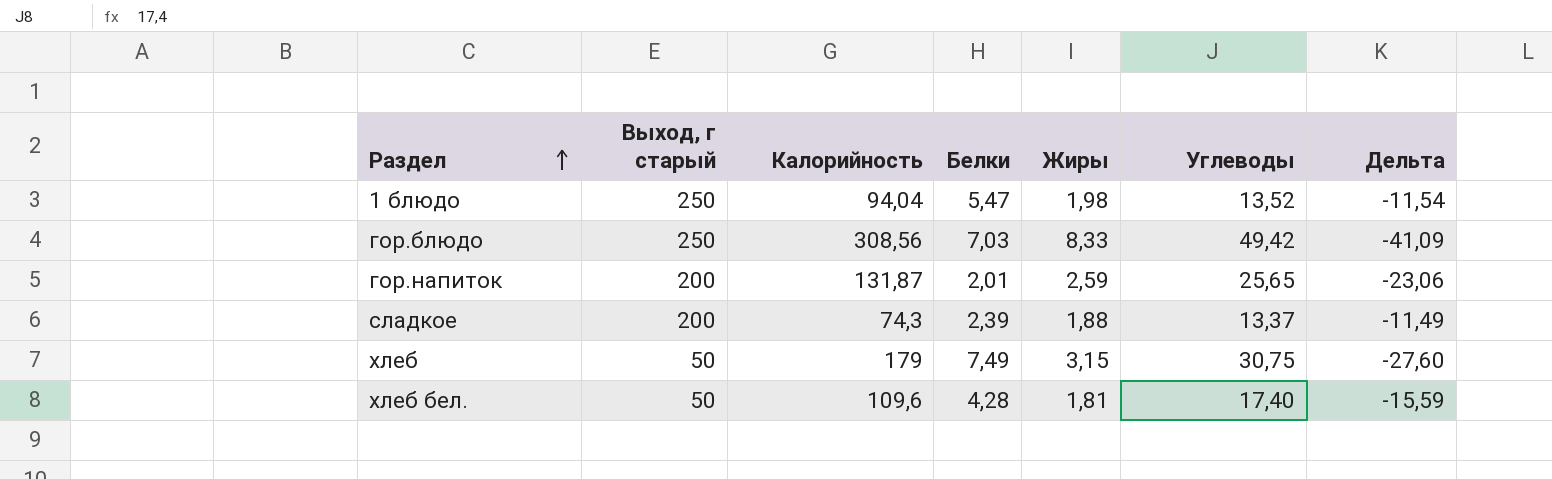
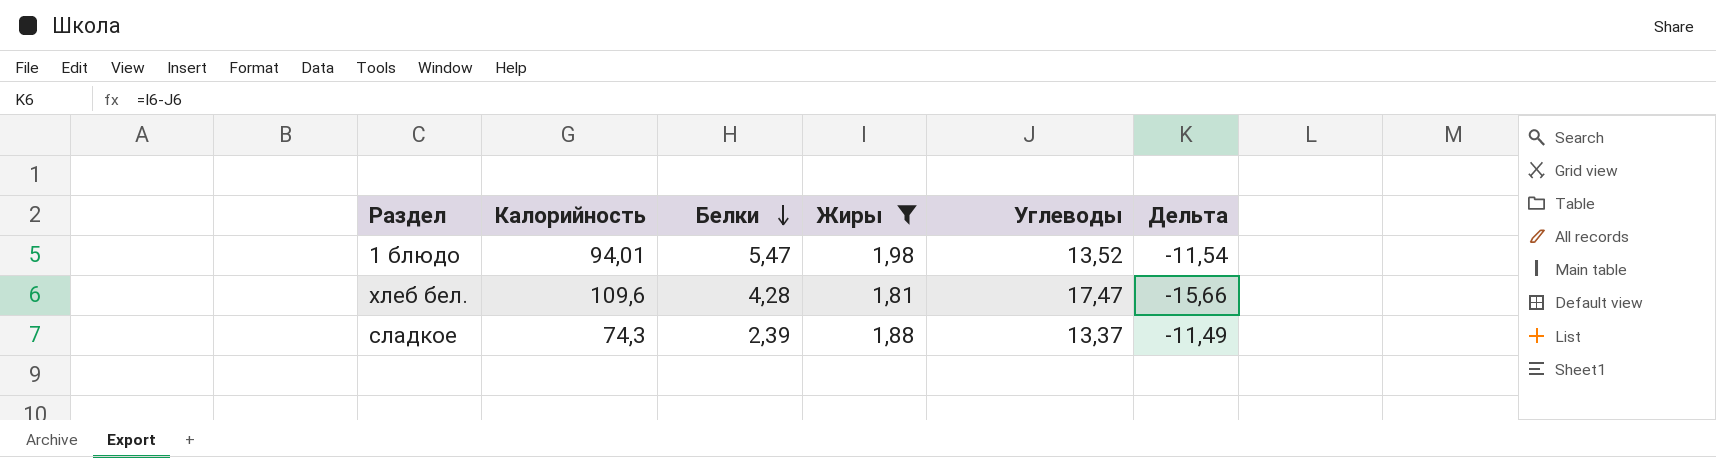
filter: none -> Жиры <= 1,98
row order: Раздел ascending -> Белки descending
column Выход, г старый | position: 2 -> none
1 блюдо | Калорийность: 94,04 -> 94,01
хлеб бел. | Углеводы: 17,40 -> 17,47
хлеб бел. | Дельта: -15,59 -> -15,66

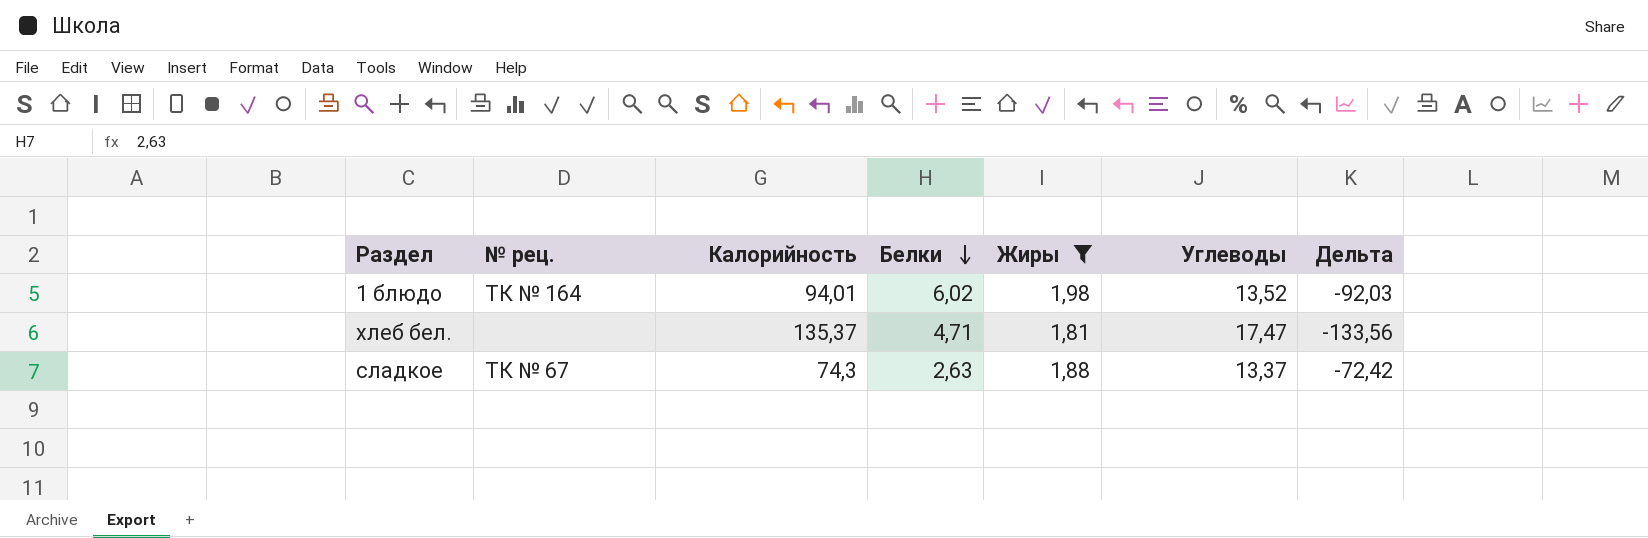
column № рец. | position: none -> 2
column Дельта | formula: [Жиры] - [Углеводы] -> [Жиры] - [Калорийность]
1 блюдо | Белки: 5,47 -> 6,02
хлеб бел. | Калорийность: 109,6 -> 135,37
хлеб бел. | Белки: 4,28 -> 4,71
сладкое | Белки: 2,39 -> 2,63

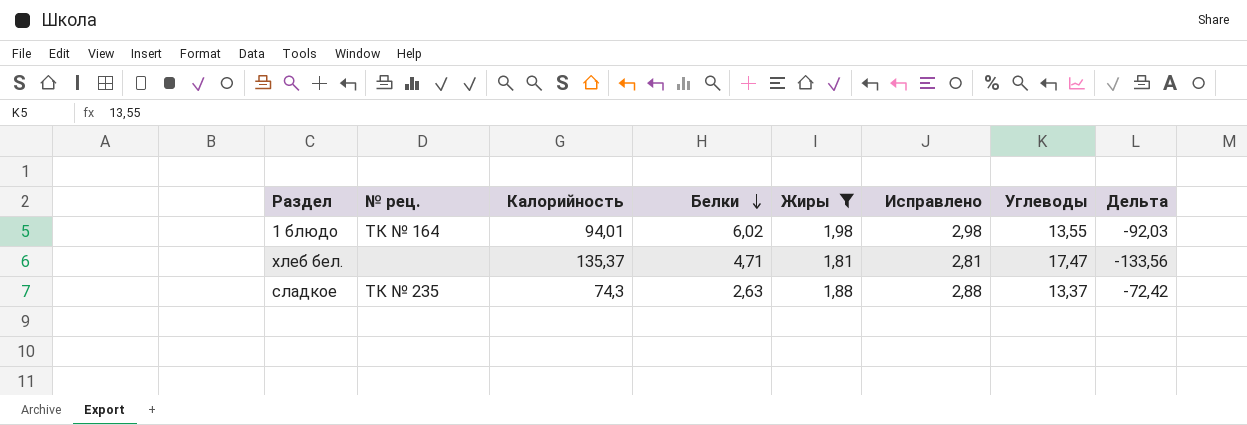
column Исправлено | formula: none -> [Жиры] + 1
1 блюдо | Углеводы: 13,52 -> 13,55
сладкое | № рец.: ТК № 67 -> ТК № 235

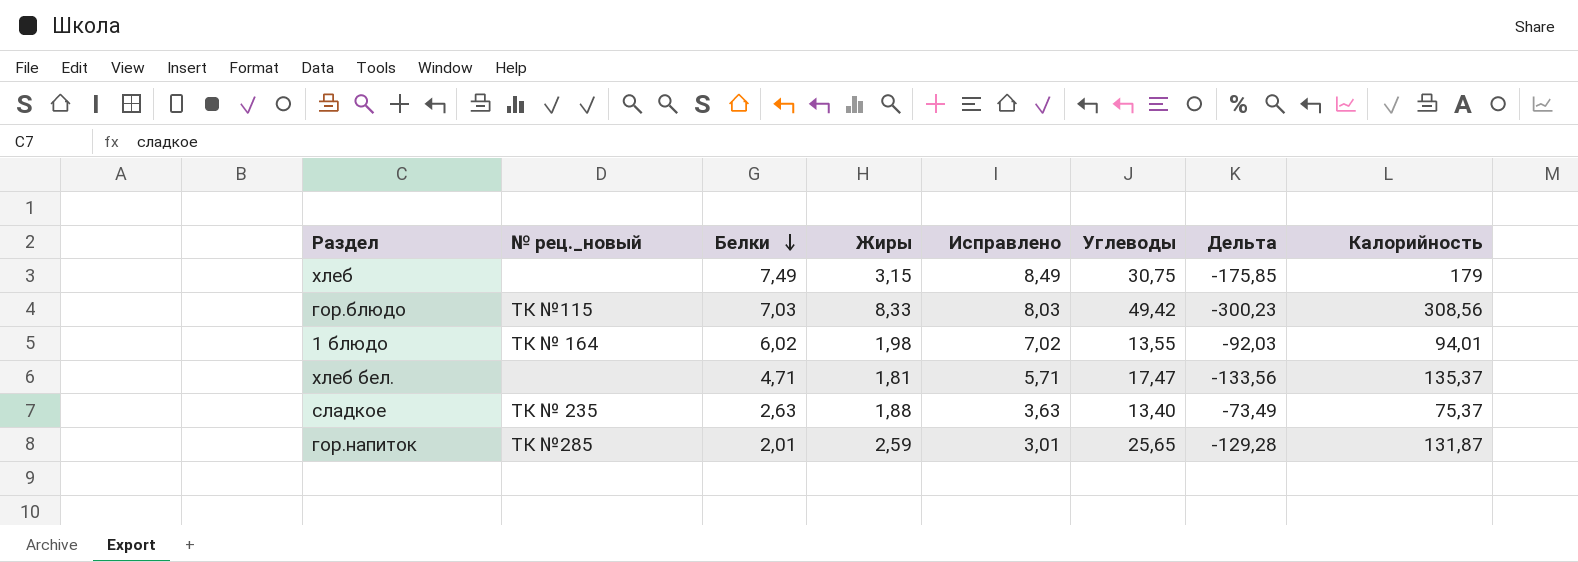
filter: Жиры <= 1,98 -> none
column name: № рец. -> № рец._новый
column Исправлено | formula: [Жиры] + 1 -> [Белки] + 1
column Калорийность | position: 3 -> 8
сладкое | Углеводы: 13,37 -> 13,40
сладкое | Дельта: -72,42 -> -73,49
сладкое | Калорийность: 74,3 -> 75,37

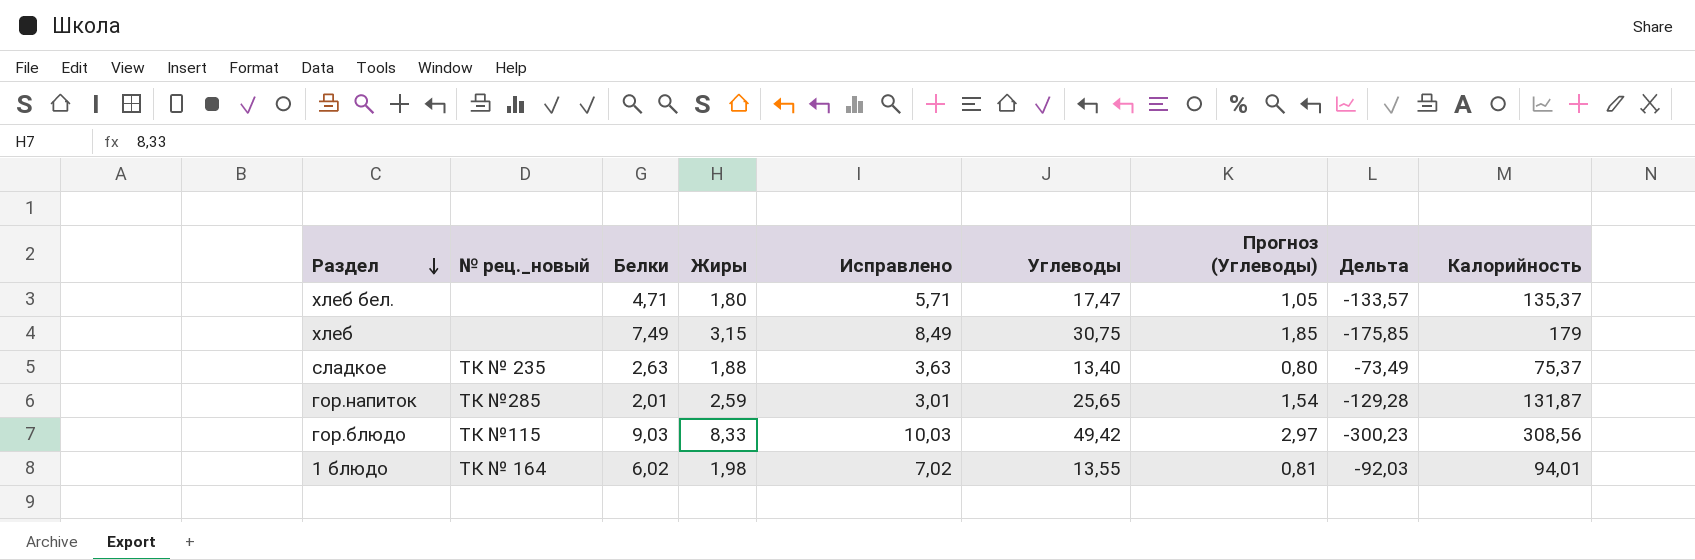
row order: Белки descending -> Раздел descending
column Прогноз (Углеводы) | formula: none -> [Углеводы] * 0,06
хлеб бел. | Жиры: 1,81 -> 1,80
хлеб бел. | Дельта: -133,56 -> -133,57
гор.блюдо | Белки: 7,03 -> 9,03
гор.блюдо | Исправлено: 8,03 -> 10,03

